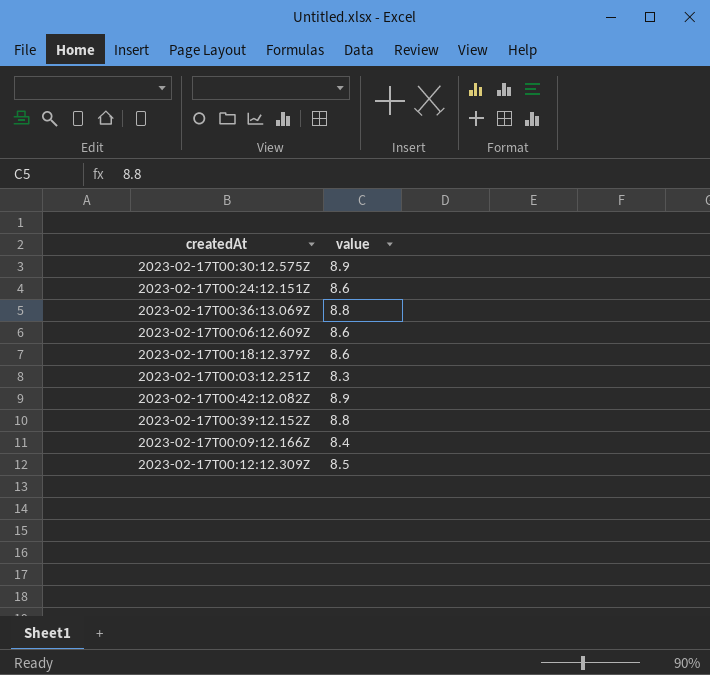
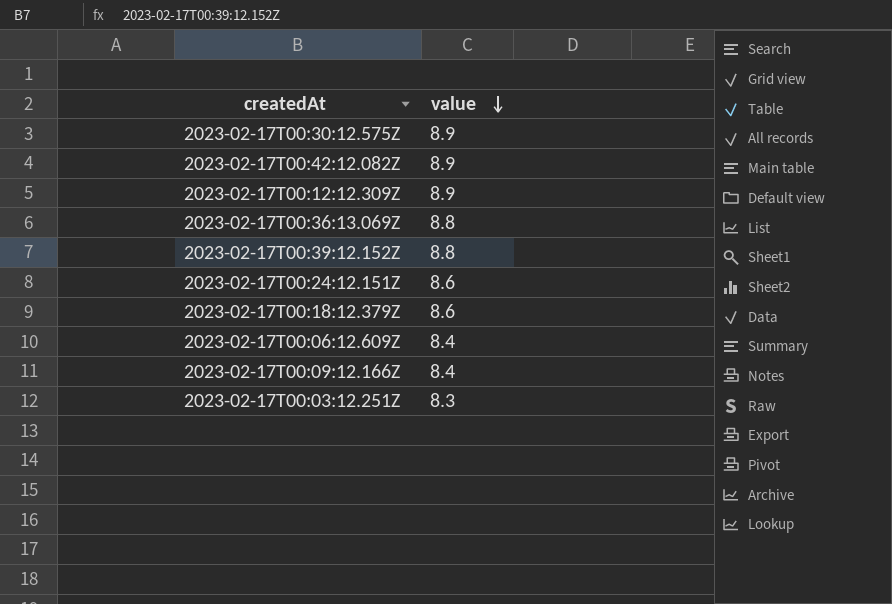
row order: none -> value descending
2023-02-17T00:12:12.309Z | value: 8.5 -> 8.9
2023-02-17T00:06:12.609Z | value: 8.6 -> 8.4

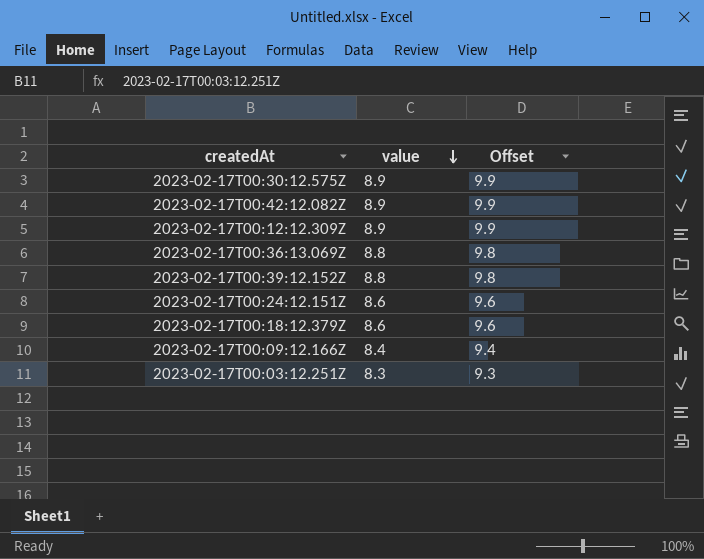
column Offset | formula: none -> [value] + 1
row 2023-02-17T00:06:12.609Z: 8.4 -> none

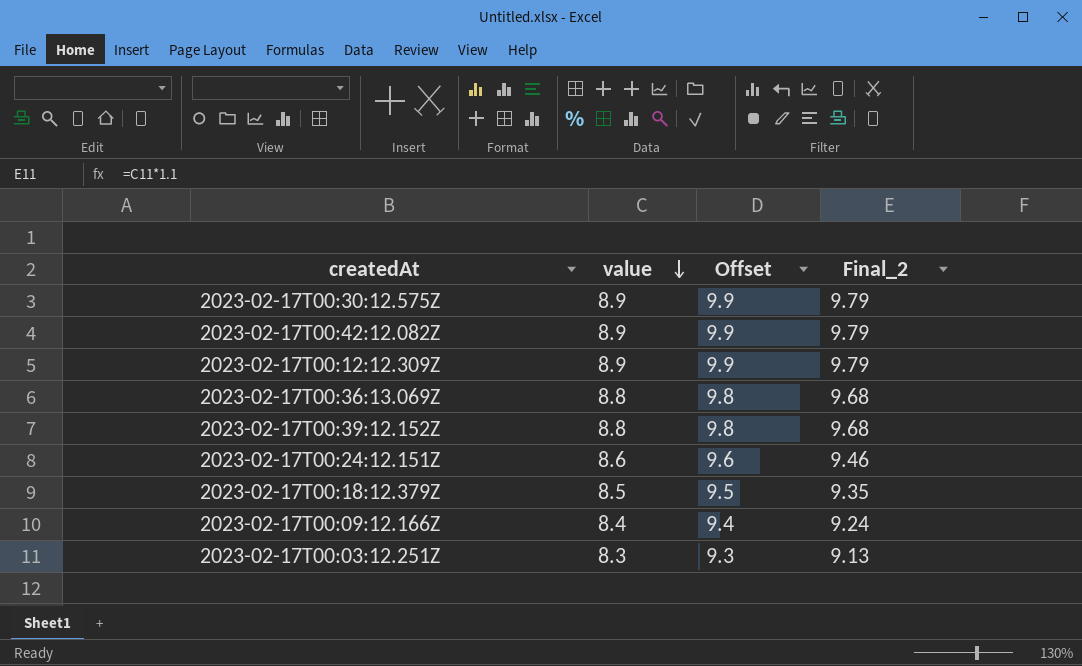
column Final_2 | formula: none -> [value] * 1.1
2023-02-17T00:18:12.379Z | value: 8.6 -> 8.5
2023-02-17T00:18:12.379Z | Offset: 9.6 -> 9.5

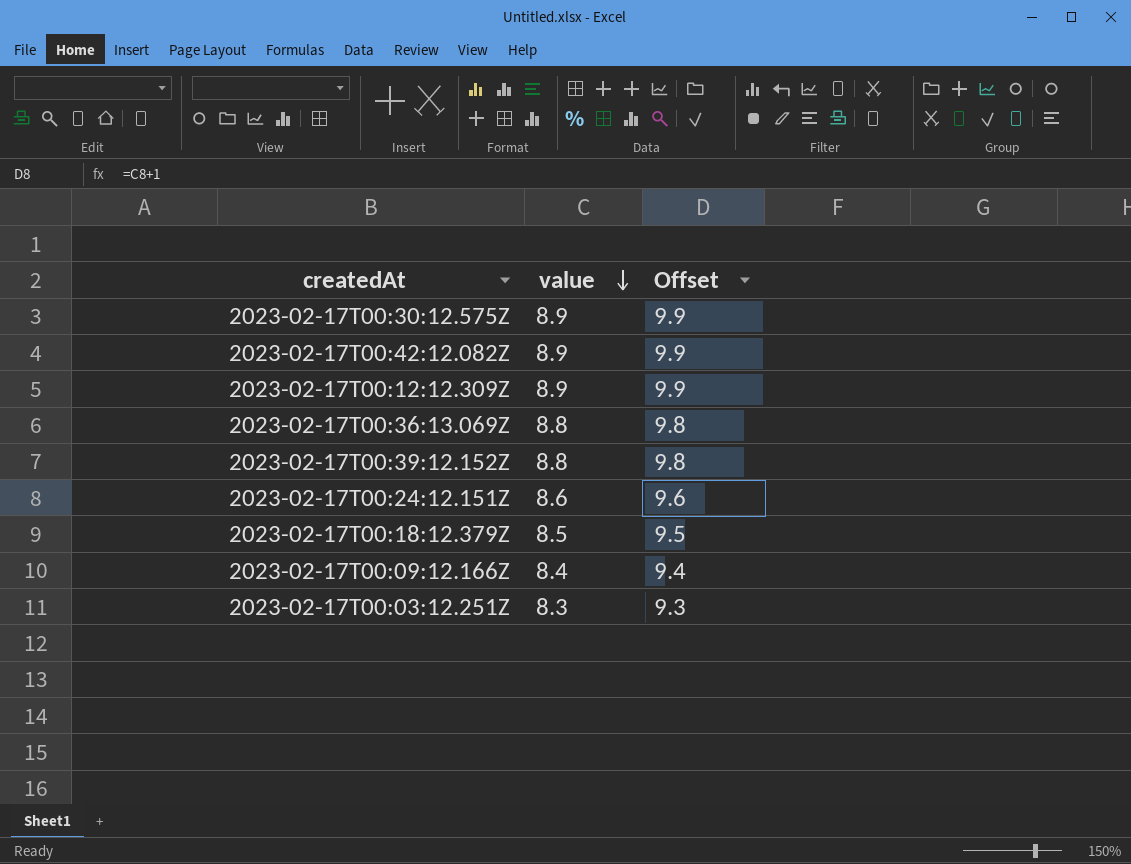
column Final_2 | formula: [value] * 1.1 -> none

